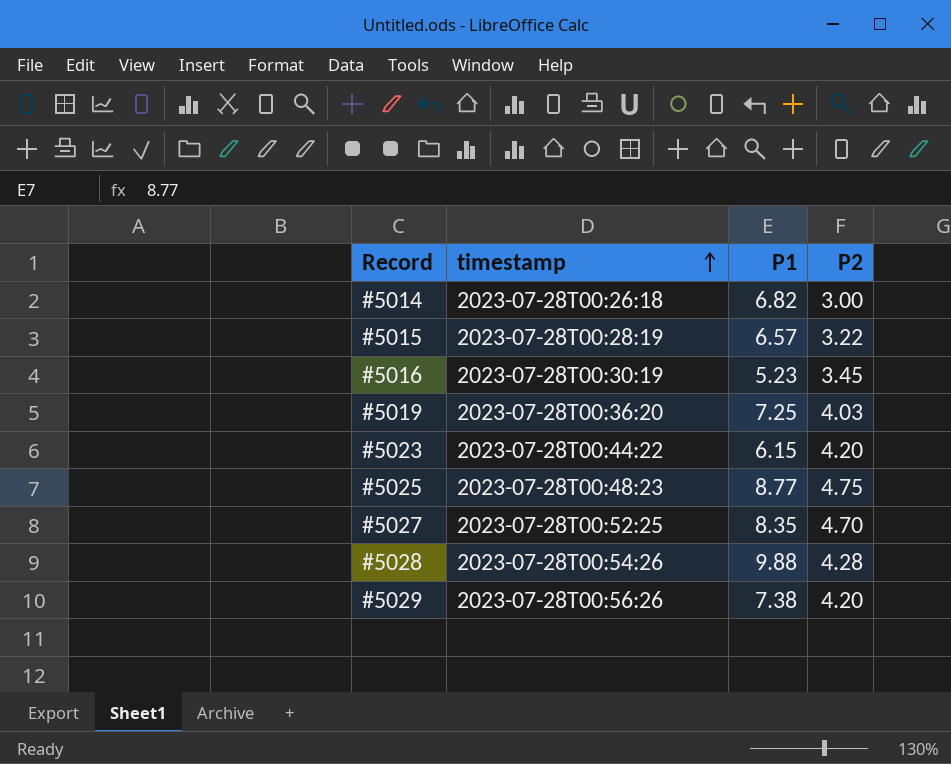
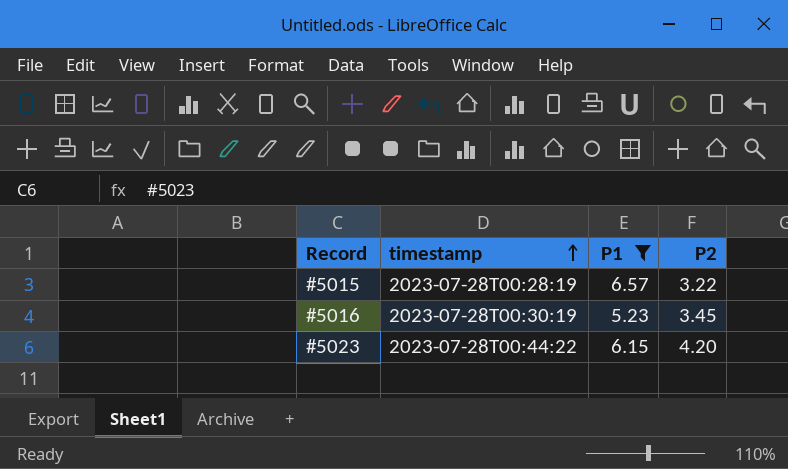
filter: none -> P1 <= 6.57

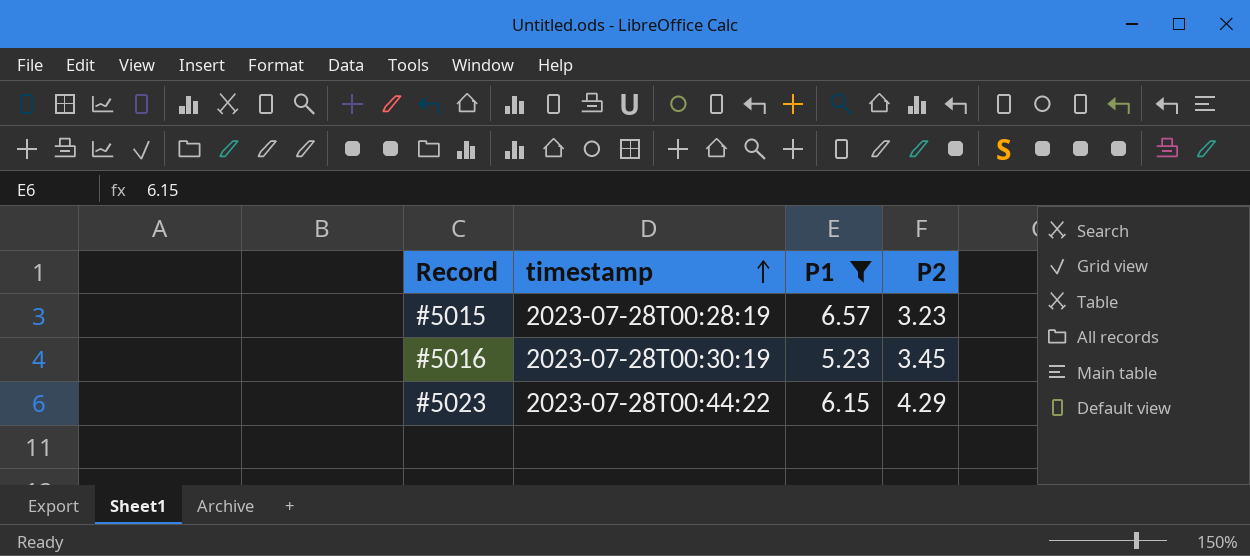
#5015 | P2: 3.22 -> 3.23
#5023 | P2: 4.20 -> 4.29

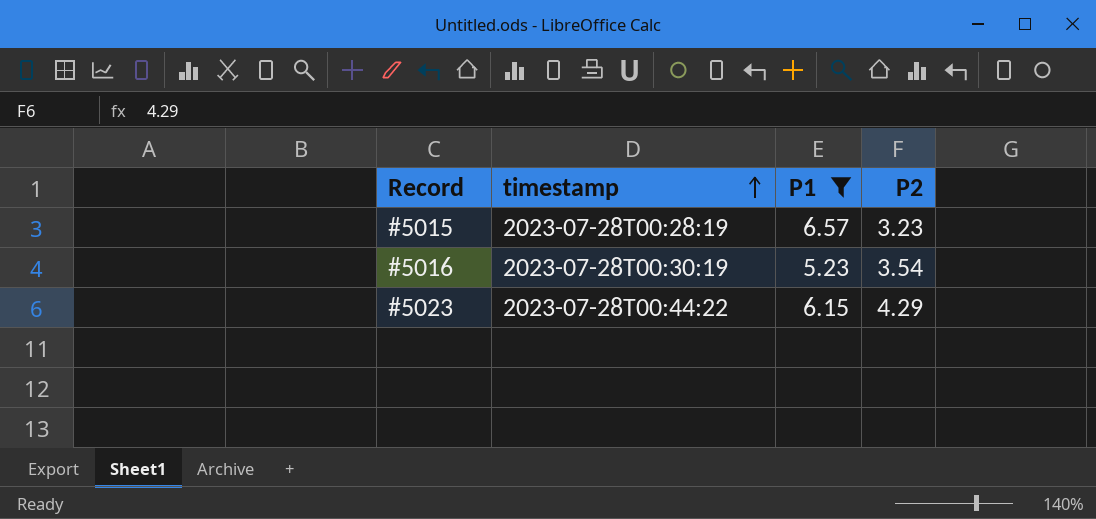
#5016 | P2: 3.45 -> 3.54

